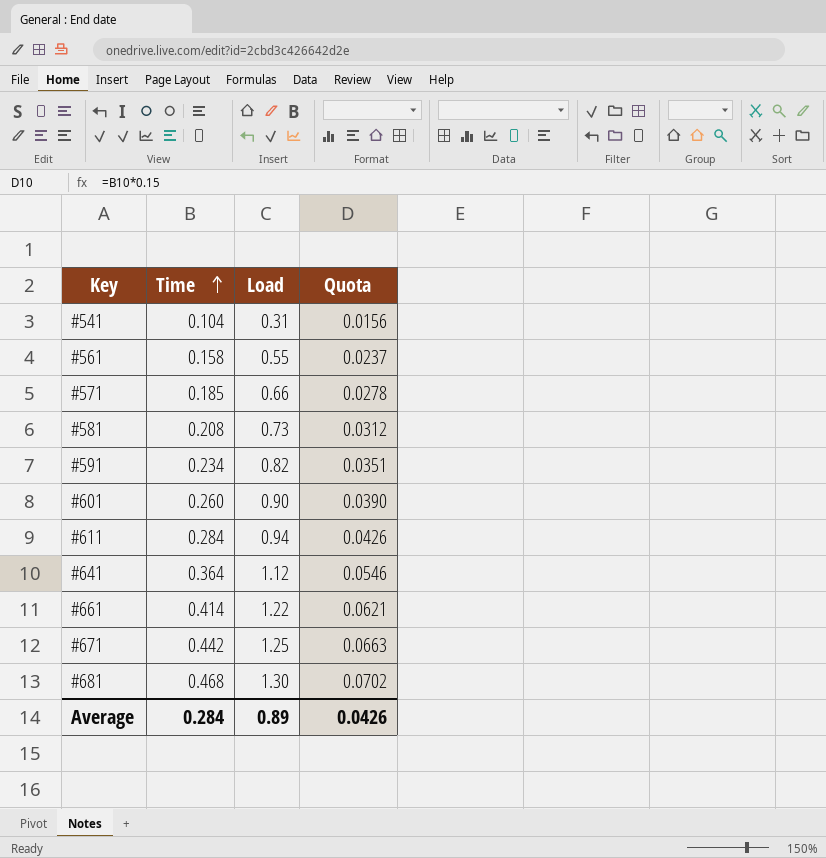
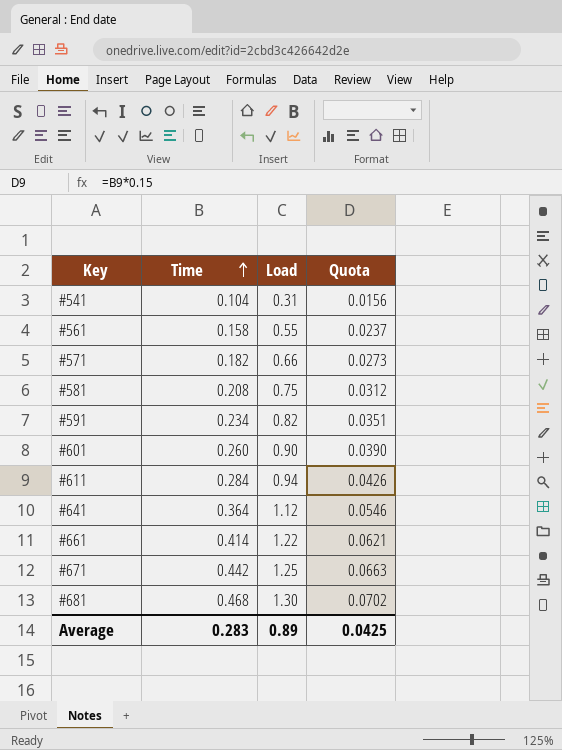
#571 | Time: 0.185 -> 0.182
#571 | Quota: 0.0278 -> 0.0273
#581 | Load: 0.73 -> 0.75
Average | Time: 0.284 -> 0.283
Average | Quota: 0.0426 -> 0.0425

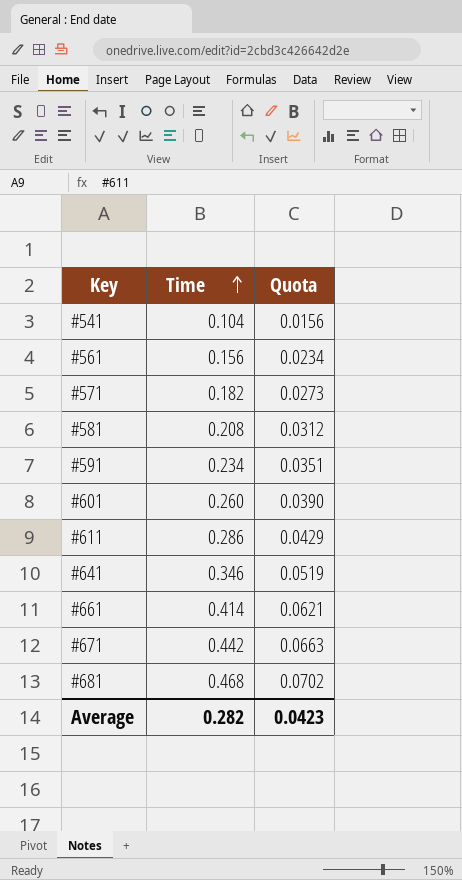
column Load | position: 3 -> none
#561 | Time: 0.158 -> 0.156
#561 | Quota: 0.0237 -> 0.0234
#611 | Time: 0.284 -> 0.286
#611 | Quota: 0.0426 -> 0.0429
#641 | Time: 0.364 -> 0.346
#641 | Quota: 0.0546 -> 0.0519
Average | Time: 0.283 -> 0.282
Average | Quota: 0.0425 -> 0.0423

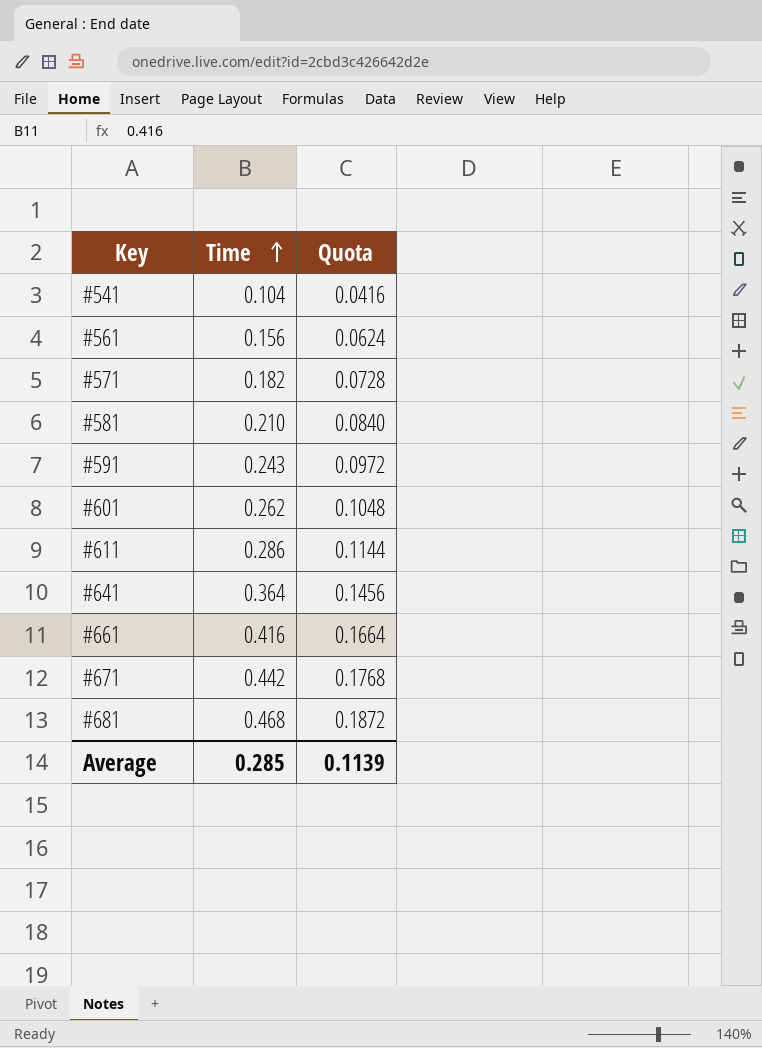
column Quota | formula: [Time] * 0.15 -> [Time] * 0.4
#581 | Time: 0.208 -> 0.210
#591 | Time: 0.234 -> 0.243
#601 | Time: 0.260 -> 0.262
#641 | Time: 0.346 -> 0.364
#661 | Time: 0.414 -> 0.416
Average | Time: 0.282 -> 0.285
Average | Quota: 0.0423 -> 0.1139

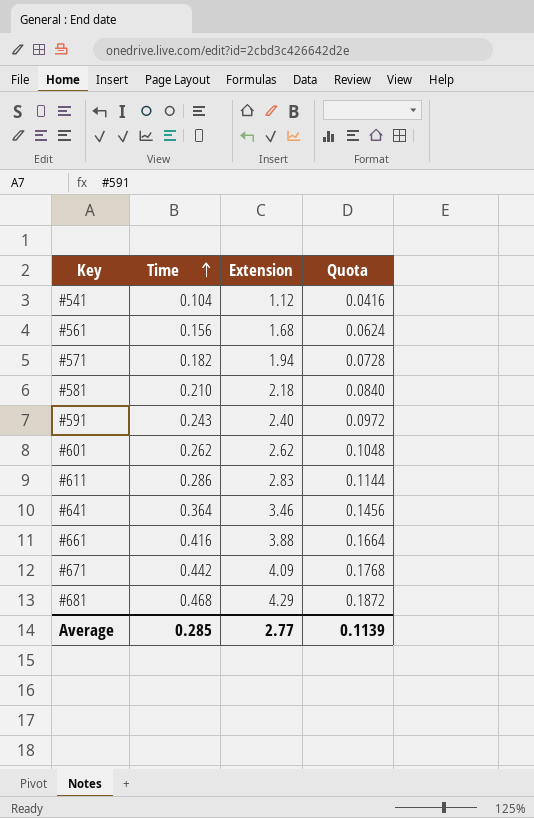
column Extension | position: none -> 3

